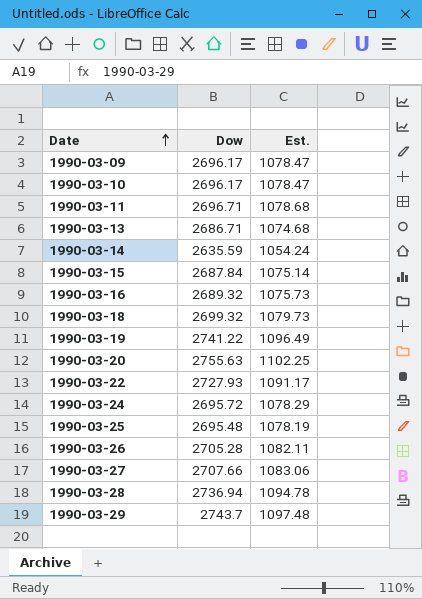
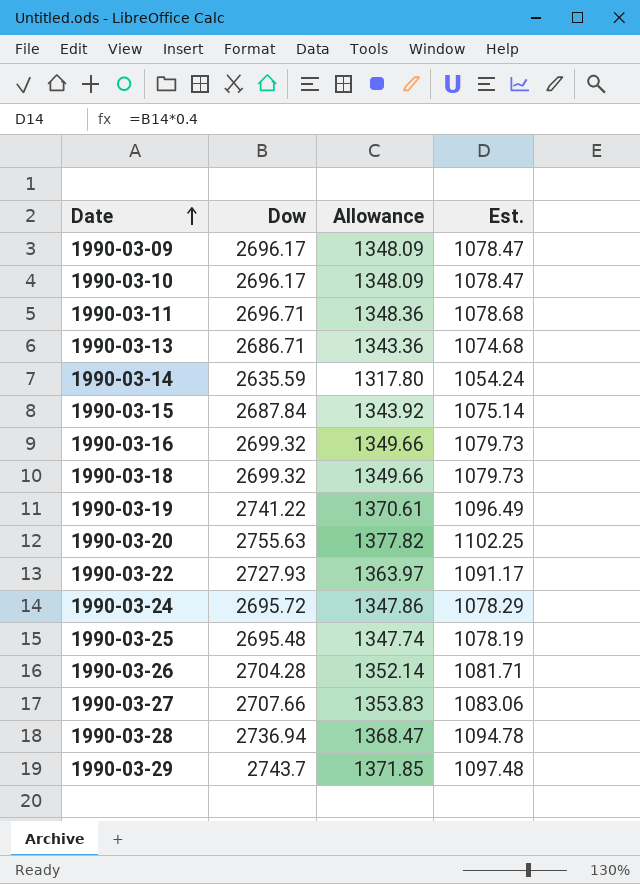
column Allowance | formula: none -> [Dow] * 0.5
1990-03-16 | Dow: 2689.32 -> 2699.32
1990-03-16 | Est.: 1075.73 -> 1079.73
1990-03-26 | Dow: 2705.28 -> 2704.28
1990-03-26 | Est.: 1082.11 -> 1081.71

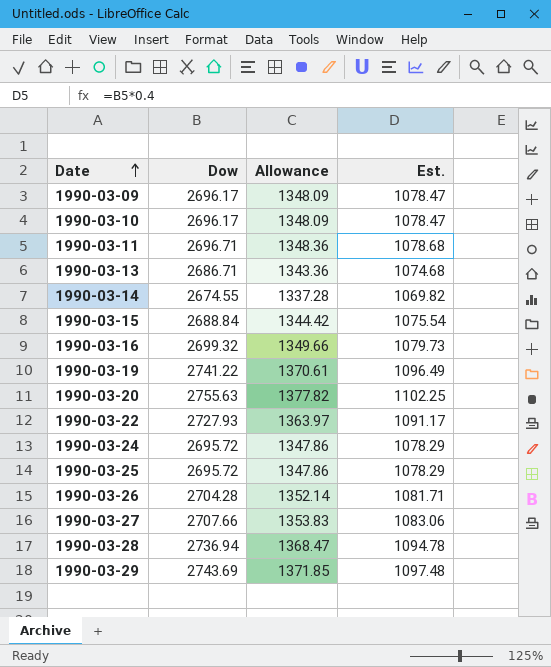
row 1990-03-18: 2699.32 | 1349.66 | 1079.73 -> none
1990-03-14 | Dow: 2635.59 -> 2674.55
1990-03-14 | Allowance: 1317.80 -> 1337.28
1990-03-14 | Est.: 1054.24 -> 1069.82
1990-03-15 | Dow: 2687.84 -> 2688.84
1990-03-15 | Allowance: 1343.92 -> 1344.42
1990-03-15 | Est.: 1075.14 -> 1075.54
1990-03-25 | Dow: 2695.48 -> 2695.72
1990-03-25 | Allowance: 1347.74 -> 1347.86
1990-03-25 | Est.: 1078.19 -> 1078.29
1990-03-29 | Dow: 2743.7 -> 2743.69

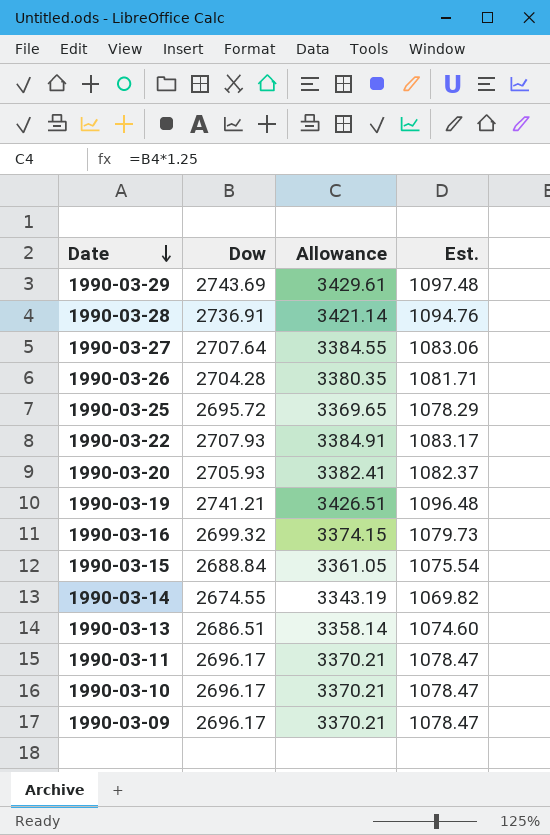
row order: Date ascending -> Date descending
column Allowance | formula: [Dow] * 0.5 -> [Dow] * 1.25
row 1990-03-24: 2695.72 | 1347.86 | 1078.29 -> none
1990-03-28 | Dow: 2736.94 -> 2736.91
1990-03-28 | Est.: 1094.78 -> 1094.76
1990-03-27 | Dow: 2707.66 -> 2707.64
1990-03-22 | Dow: 2727.93 -> 2707.93
1990-03-22 | Est.: 1091.17 -> 1083.17
1990-03-20 | Dow: 2755.63 -> 2705.93
1990-03-20 | Est.: 1102.25 -> 1082.37
1990-03-19 | Dow: 2741.22 -> 2741.21
1990-03-19 | Est.: 1096.49 -> 1096.48
1990-03-13 | Dow: 2686.71 -> 2686.51
1990-03-13 | Est.: 1074.68 -> 1074.60
1990-03-11 | Dow: 2696.71 -> 2696.17
1990-03-11 | Est.: 1078.68 -> 1078.47

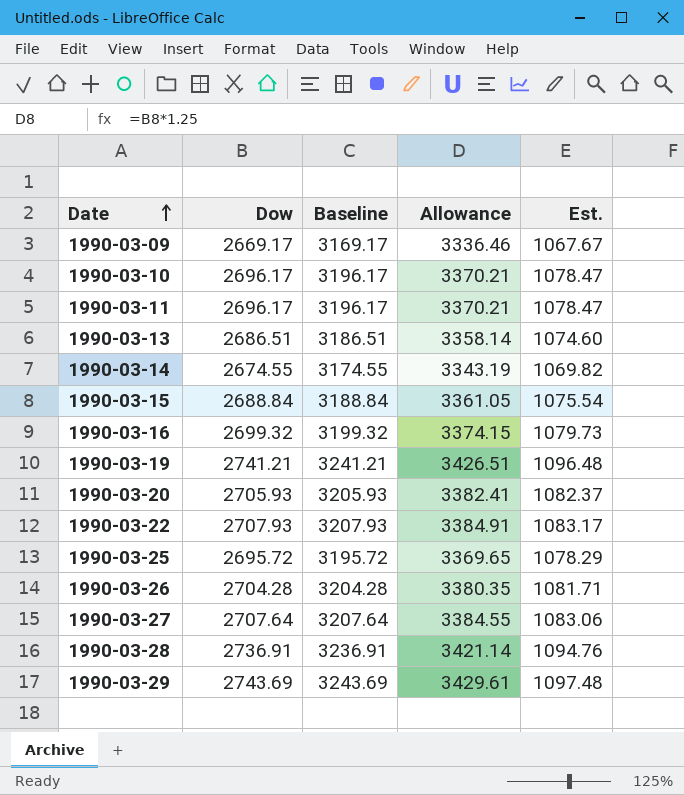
row order: Date descending -> Date ascending
column Baseline | formula: none -> [Dow] + 500
1990-03-09 | Dow: 2696.17 -> 2669.17
1990-03-09 | Allowance: 3370.21 -> 3336.46
1990-03-09 | Est.: 1078.47 -> 1067.67

